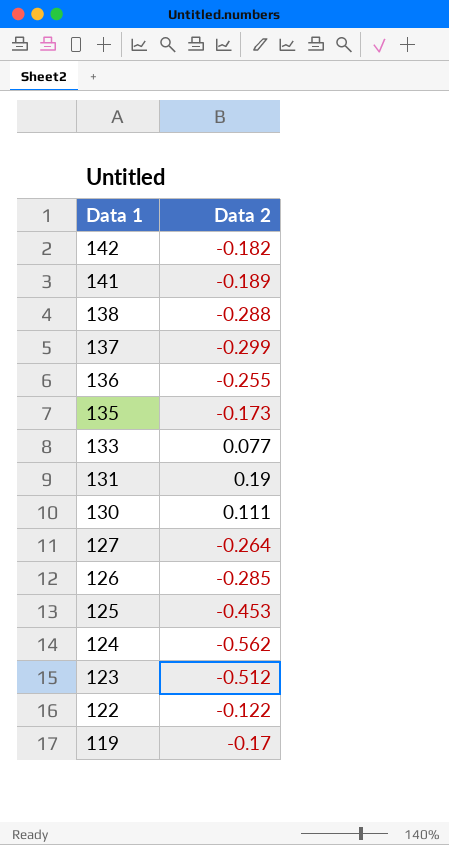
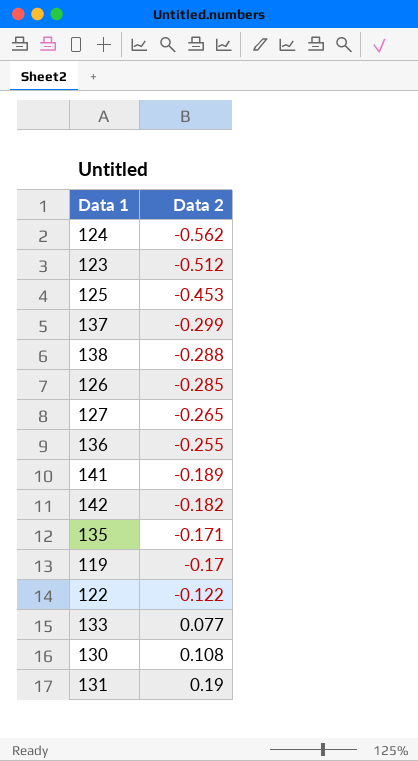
row order: Data 1 descending -> Data 2 ascending
127 | Data 2: -0.264 -> -0.265
135 | Data 2: -0.173 -> -0.171
130 | Data 2: 0.111 -> 0.108

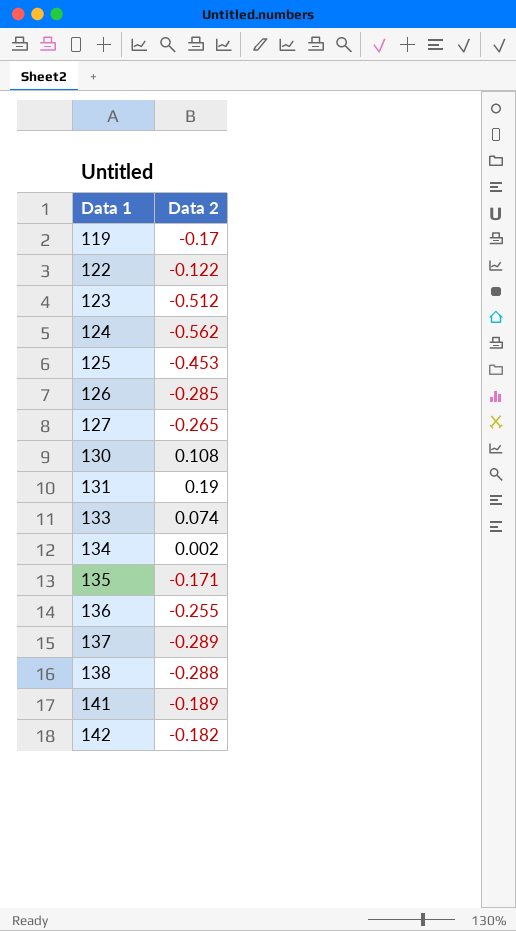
row order: Data 2 ascending -> Data 1 ascending
133 | Data 2: 0.077 -> 0.074
row 134: none -> 0.002
137 | Data 2: -0.299 -> -0.289

